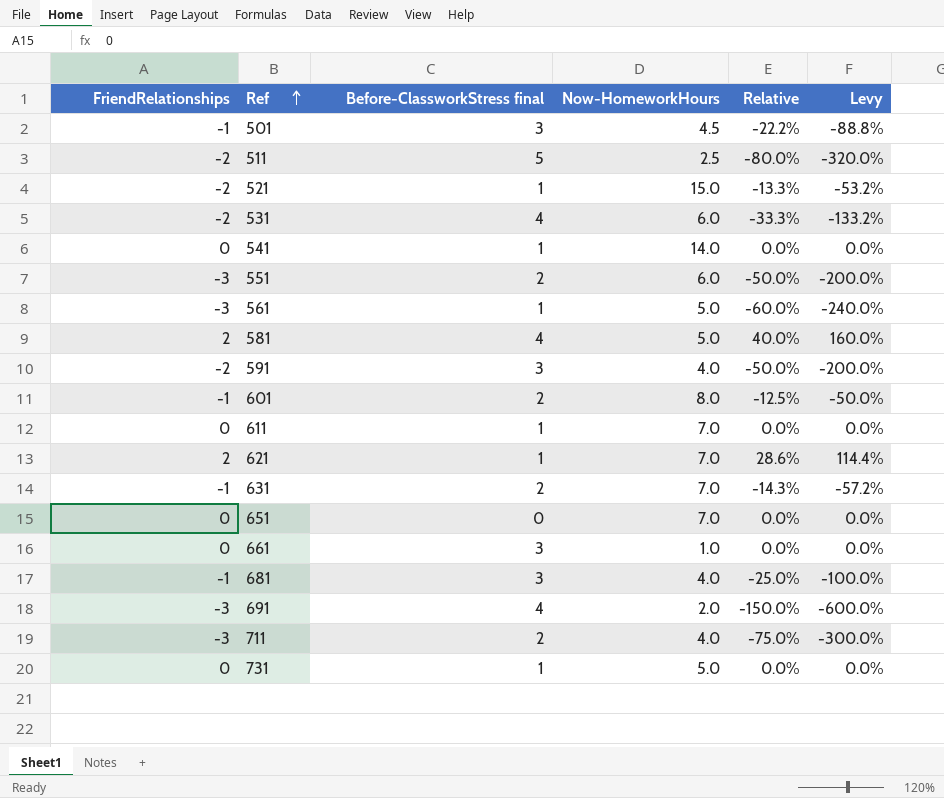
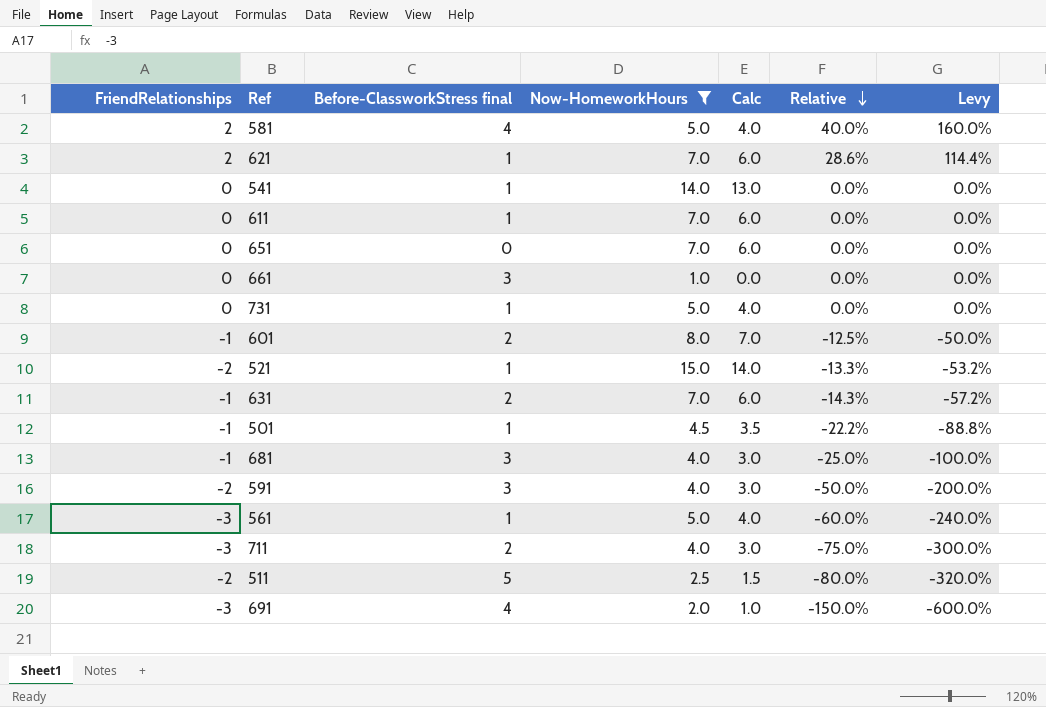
filter: none -> Now-HomeworkHours != 6.0
row order: Ref ascending -> Relative descending
column Calc | formula: none -> [Now-HomeworkHours] - 1
501 | Before-ClassworkStress final: 3 -> 1

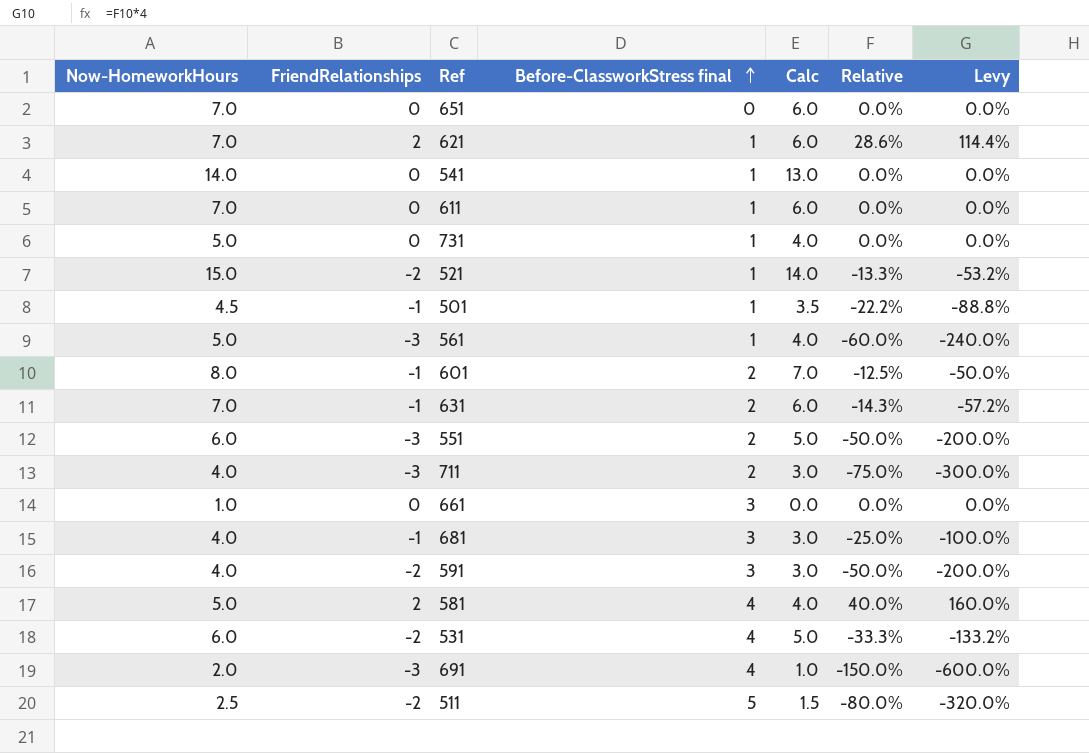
filter: Now-HomeworkHours != 6.0 -> none
row order: Relative descending -> Before-ClassworkStress final ascending
column Now-HomeworkHours | position: 4 -> 1

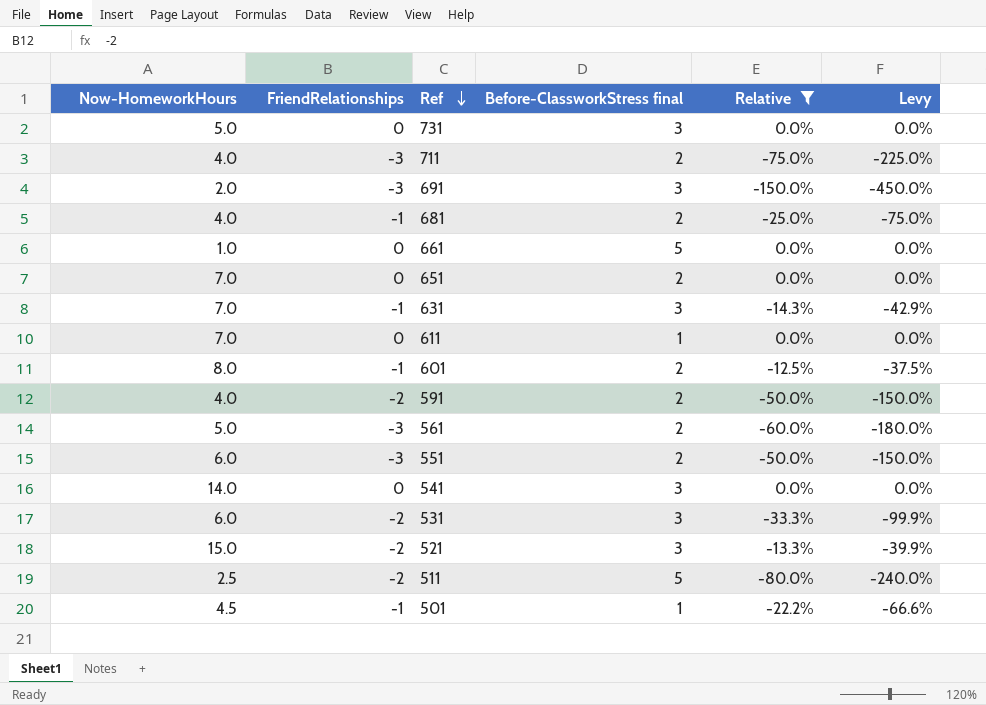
filter: none -> Relative <= 0.0%
row order: Before-ClassworkStress final ascending -> Ref descending
column Calc | formula: [Now-HomeworkHours] - 1 -> none
column Levy | formula: [Relative] * 4 -> [Relative] * 3
731 | Before-ClassworkStress final: 1 -> 3
691 | Before-ClassworkStress final: 4 -> 3
681 | Before-ClassworkStress final: 3 -> 2
661 | Before-ClassworkStress final: 3 -> 5
651 | Before-ClassworkStress final: 0 -> 2
631 | Before-ClassworkStress final: 2 -> 3
591 | Before-ClassworkStress final: 3 -> 2
561 | Before-ClassworkStress final: 1 -> 2
541 | Before-ClassworkStress final: 1 -> 3
531 | Before-ClassworkStress final: 4 -> 3
521 | Before-ClassworkStress final: 1 -> 3

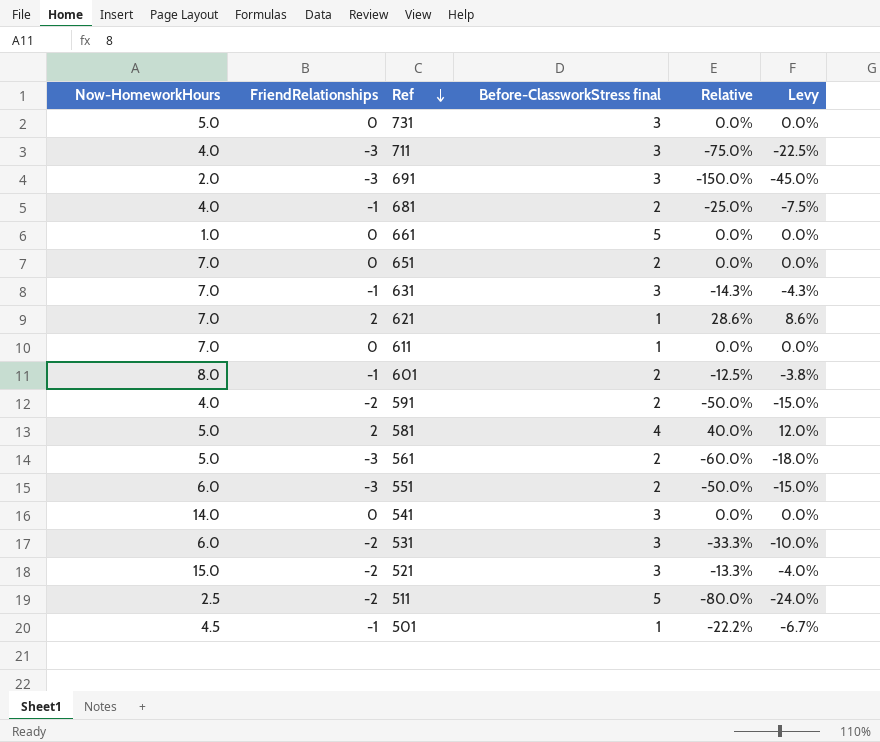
filter: Relative <= 0.0% -> none
column Levy | formula: [Relative] * 3 -> [Relative] * 0.3
711 | Before-ClassworkStress final: 2 -> 3

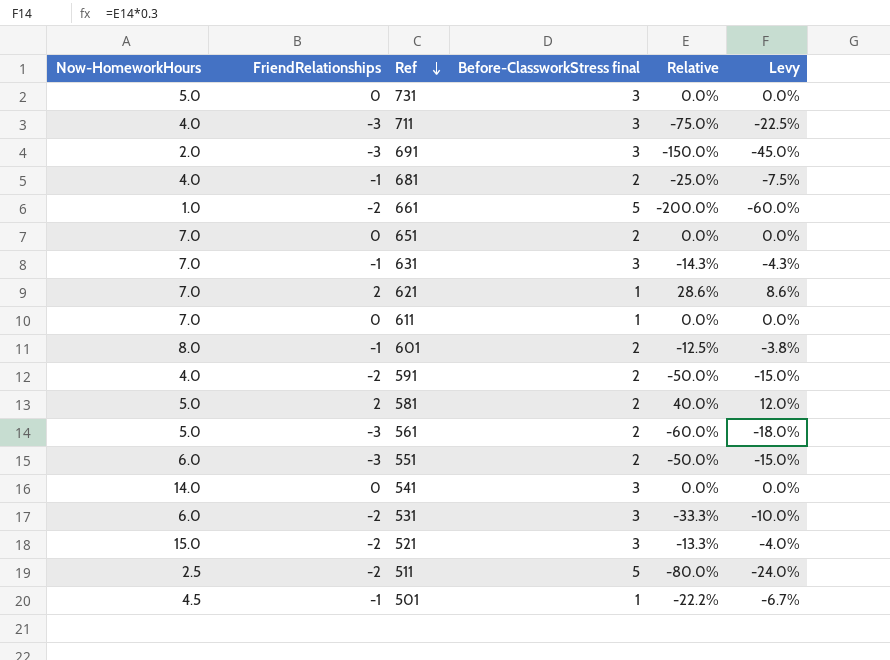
661 | FriendRelationships: 0 -> -2
661 | Relative: 0.0% -> -200.0%
661 | Levy: 0.0% -> -60.0%
581 | Before-ClassworkStress final: 4 -> 2

